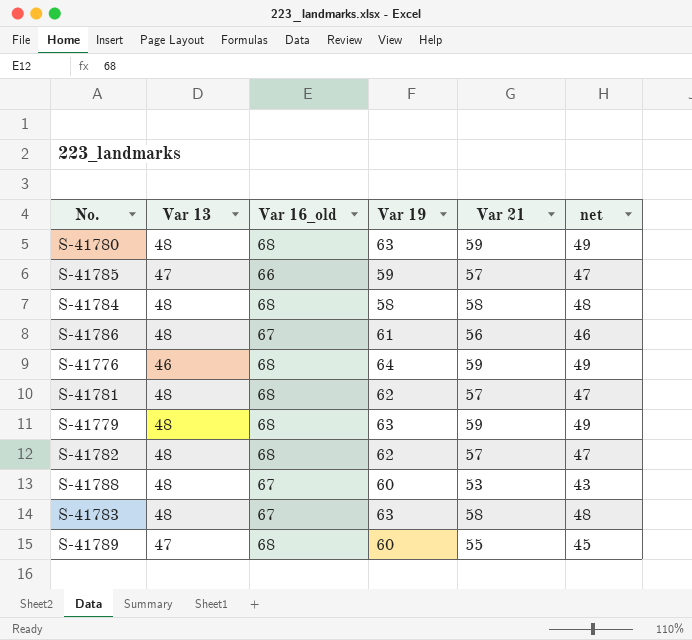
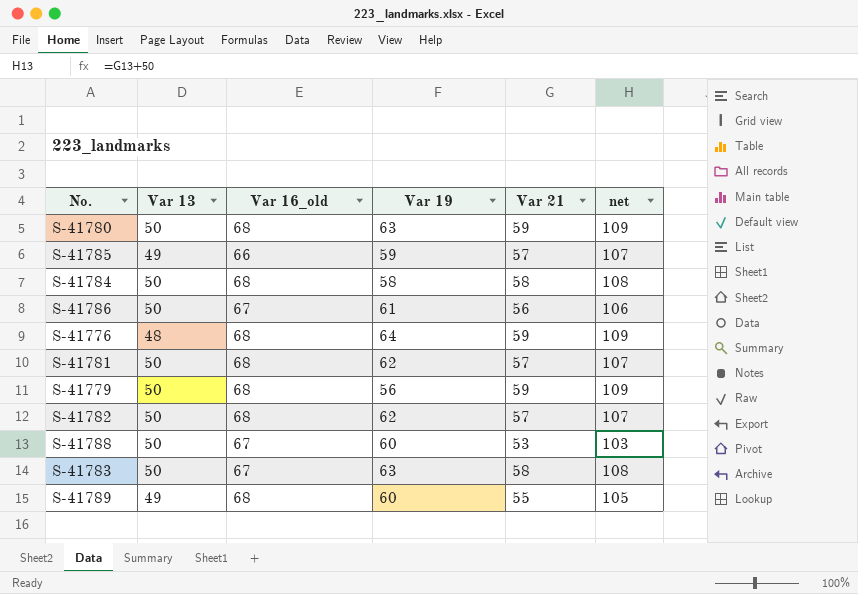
column net | formula: [Var 21] - 10 -> [Var 21] + 50
S-41780 | Var 13: 48 -> 50
S-41785 | Var 13: 47 -> 49
S-41784 | Var 13: 48 -> 50
S-41786 | Var 13: 48 -> 50
S-41776 | Var 13: 46 -> 48
S-41781 | Var 13: 48 -> 50
S-41779 | Var 13: 48 -> 50
S-41779 | Var 19: 63 -> 56
S-41782 | Var 13: 48 -> 50
S-41788 | Var 13: 48 -> 50
S-41783 | Var 13: 48 -> 50
S-41789 | Var 13: 47 -> 49

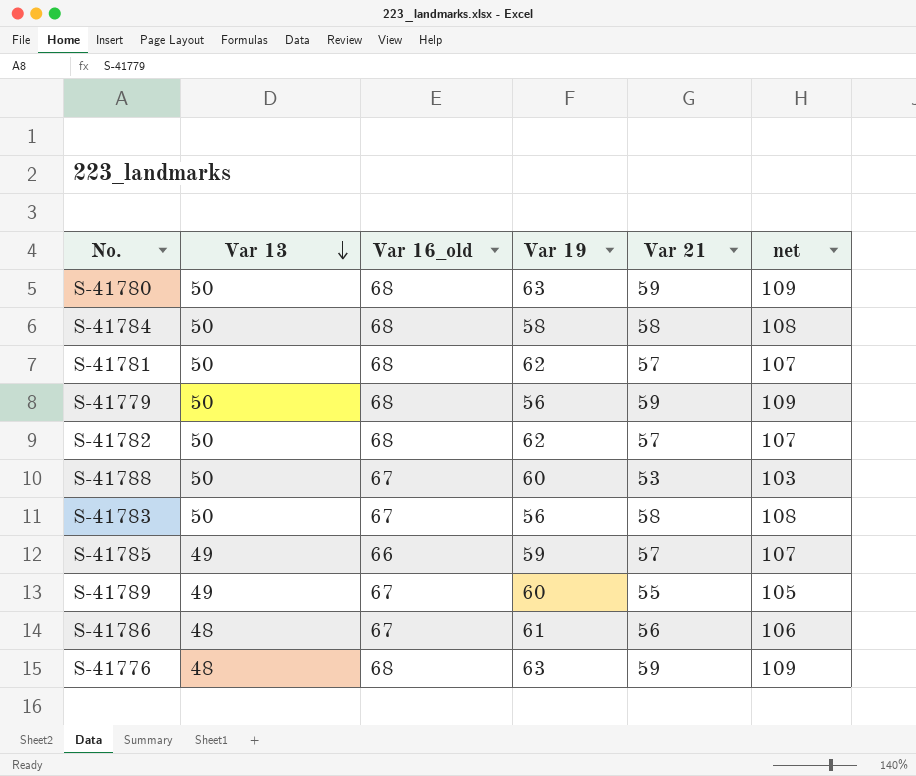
row order: none -> Var 13 descending
S-41783 | Var 19: 63 -> 56
S-41789 | Var 16_old: 68 -> 67
S-41786 | Var 13: 50 -> 48
S-41776 | Var 19: 64 -> 63

